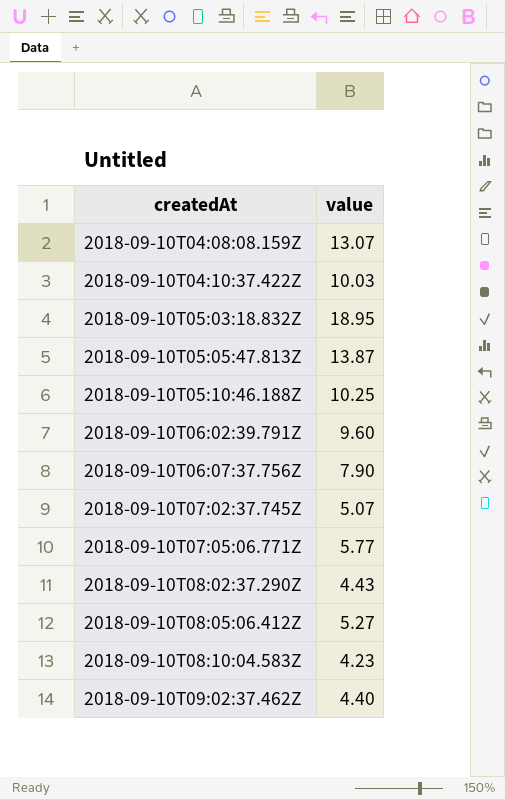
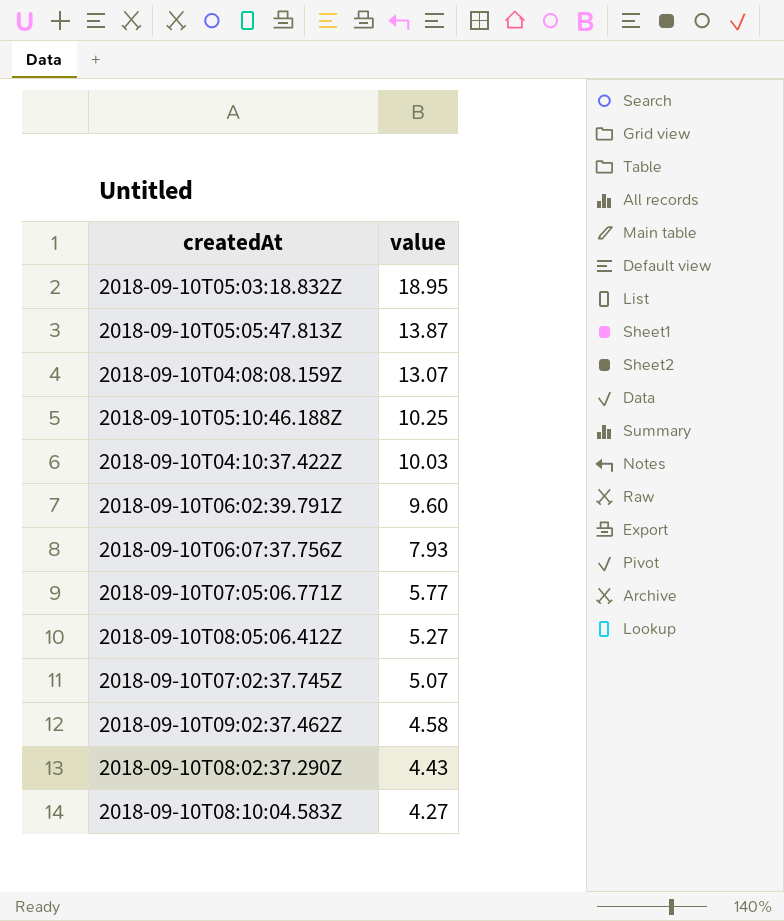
row order: createdAt ascending -> value descending
2018-09-10T06:07:37.756Z | value: 7.90 -> 7.93
2018-09-10T09:02:37.462Z | value: 4.40 -> 4.58
2018-09-10T08:10:04.583Z | value: 4.23 -> 4.27

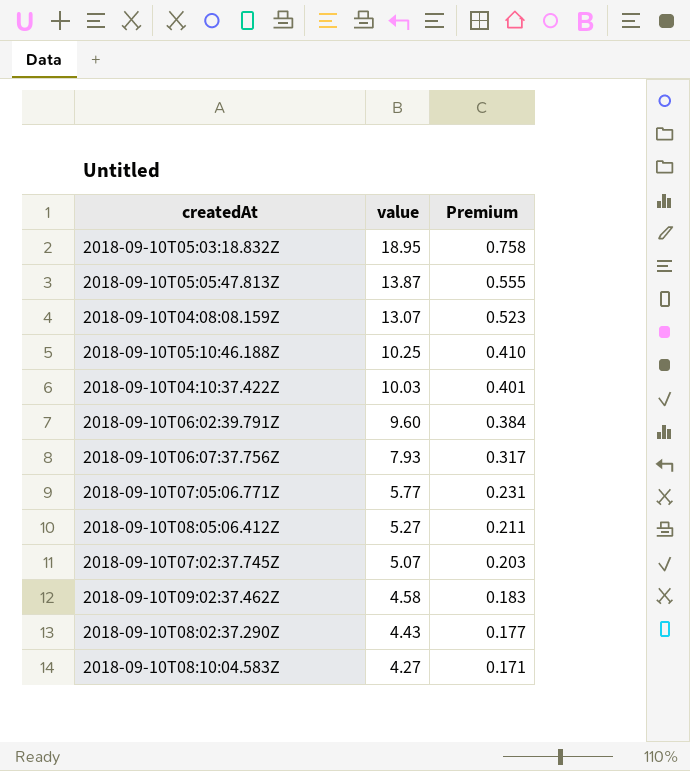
column Premium | formula: none -> [value] * 0.04

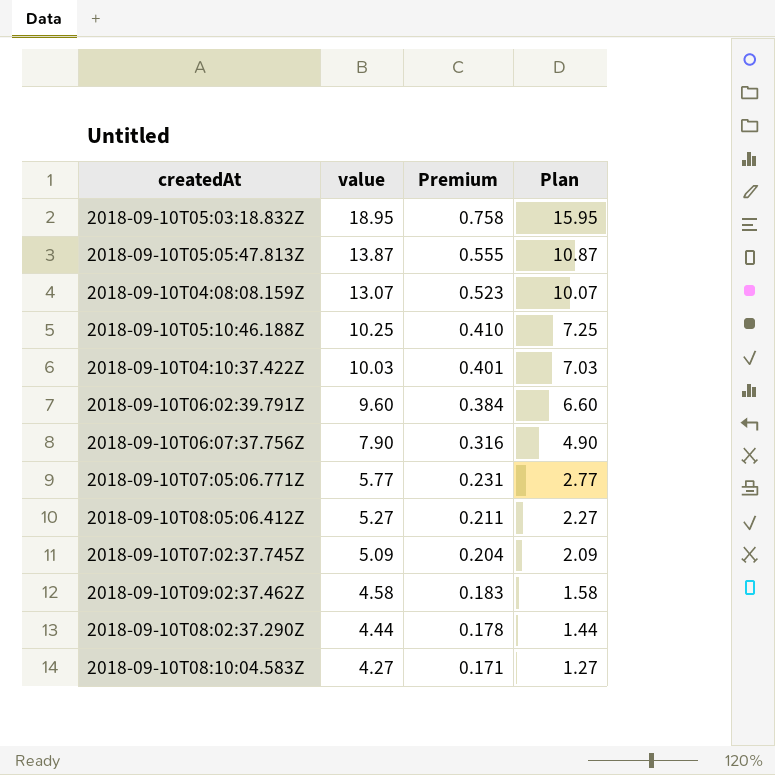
column Plan | formula: none -> [value] - 3
2018-09-10T06:07:37.756Z | value: 7.93 -> 7.90
2018-09-10T06:07:37.756Z | Premium: 0.317 -> 0.316
2018-09-10T07:02:37.745Z | value: 5.07 -> 5.09
2018-09-10T07:02:37.745Z | Premium: 0.203 -> 0.204
2018-09-10T08:02:37.290Z | value: 4.43 -> 4.44
2018-09-10T08:02:37.290Z | Premium: 0.177 -> 0.178

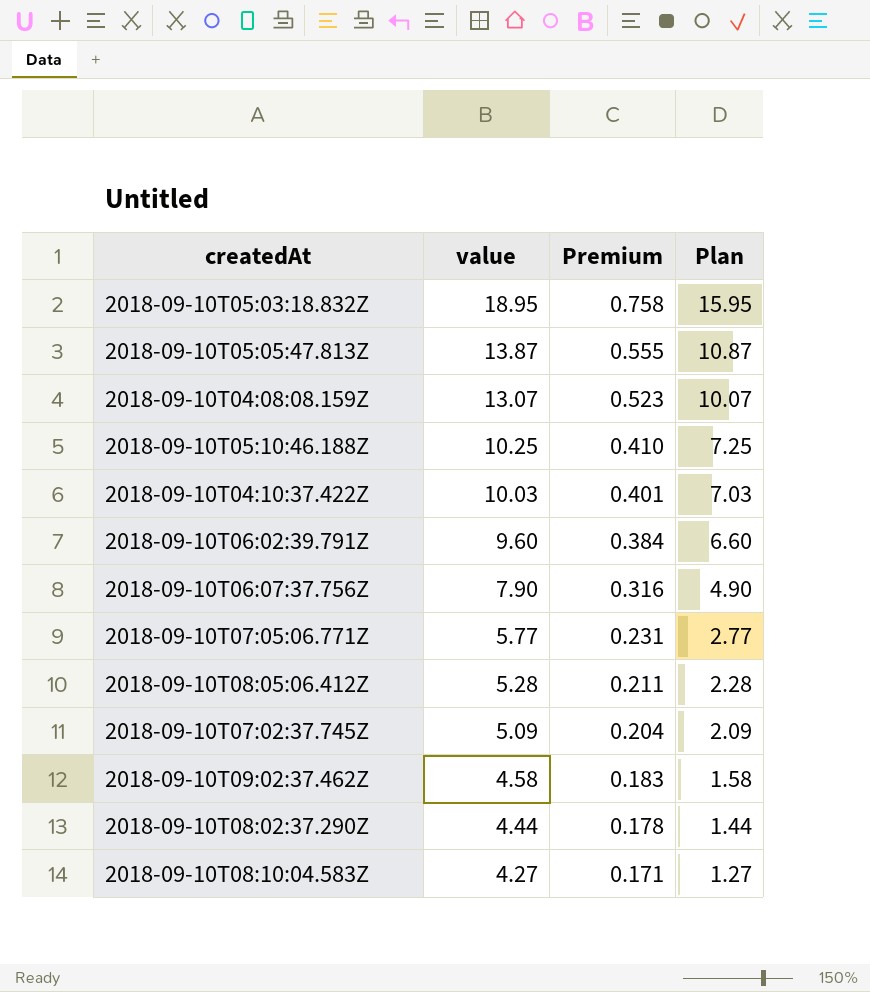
2018-09-10T08:05:06.412Z | value: 5.27 -> 5.28
2018-09-10T08:05:06.412Z | Plan: 2.27 -> 2.28

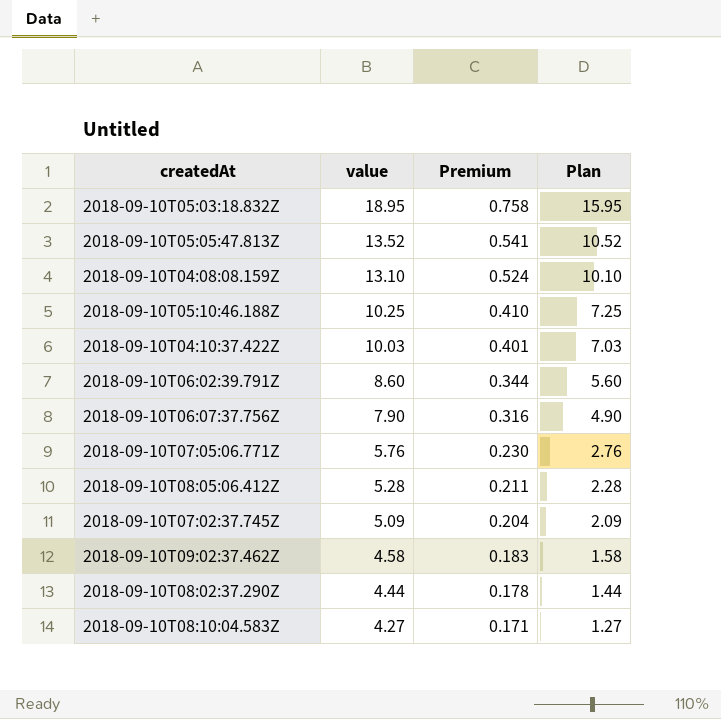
2018-09-10T05:05:47.813Z | value: 13.87 -> 13.52
2018-09-10T05:05:47.813Z | Premium: 0.555 -> 0.541
2018-09-10T05:05:47.813Z | Plan: 10.87 -> 10.52
2018-09-10T04:08:08.159Z | value: 13.07 -> 13.10
2018-09-10T04:08:08.159Z | Premium: 0.523 -> 0.524
2018-09-10T04:08:08.159Z | Plan: 10.07 -> 10.10
2018-09-10T06:02:39.791Z | value: 9.60 -> 8.60
2018-09-10T06:02:39.791Z | Premium: 0.384 -> 0.344
2018-09-10T06:02:39.791Z | Plan: 6.60 -> 5.60
2018-09-10T07:05:06.771Z | value: 5.77 -> 5.76
2018-09-10T07:05:06.771Z | Premium: 0.231 -> 0.230
2018-09-10T07:05:06.771Z | Plan: 2.77 -> 2.76

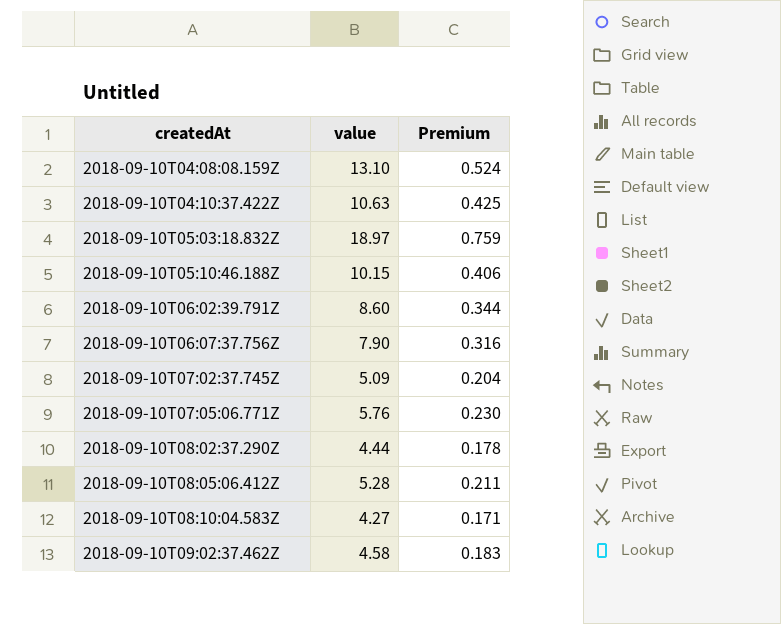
row order: value descending -> createdAt ascending
column Plan | formula: [value] - 3 -> none
row 2018-09-10T05:05:47.813Z: 13.52 | 0.541 | 10.52 -> none
2018-09-10T04:10:37.422Z | value: 10.03 -> 10.63
2018-09-10T04:10:37.422Z | Premium: 0.401 -> 0.425
2018-09-10T05:03:18.832Z | value: 18.95 -> 18.97
2018-09-10T05:03:18.832Z | Premium: 0.758 -> 0.759
2018-09-10T05:10:46.188Z | value: 10.25 -> 10.15
2018-09-10T05:10:46.188Z | Premium: 0.410 -> 0.406

